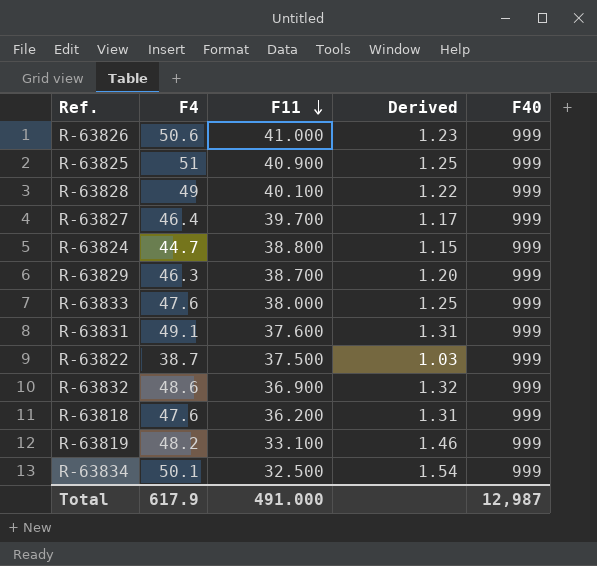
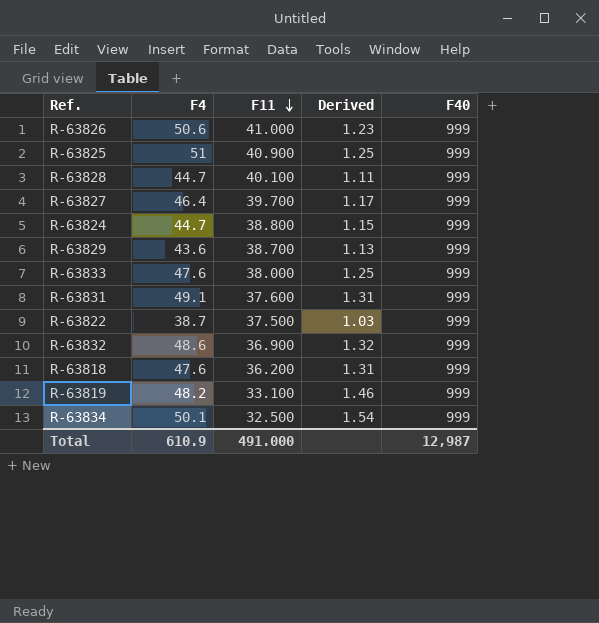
R-63828 | F4: 49 -> 44.7
R-63828 | Derived: 1.22 -> 1.11
R-63829 | F4: 46.3 -> 43.6
R-63829 | Derived: 1.20 -> 1.13
Total | F4: 617.9 -> 610.9

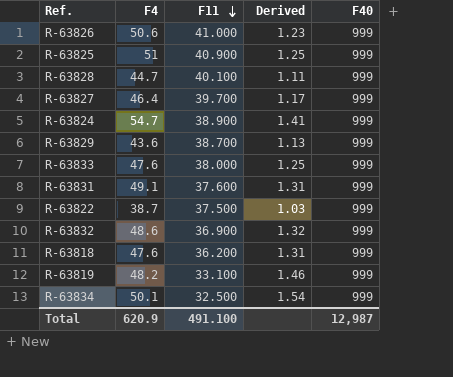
R-63824 | F4: 44.7 -> 54.7
R-63824 | F11: 38.800 -> 38.900
R-63824 | Derived: 1.15 -> 1.41
Total | F4: 610.9 -> 620.9
Total | F11: 491.000 -> 491.100

